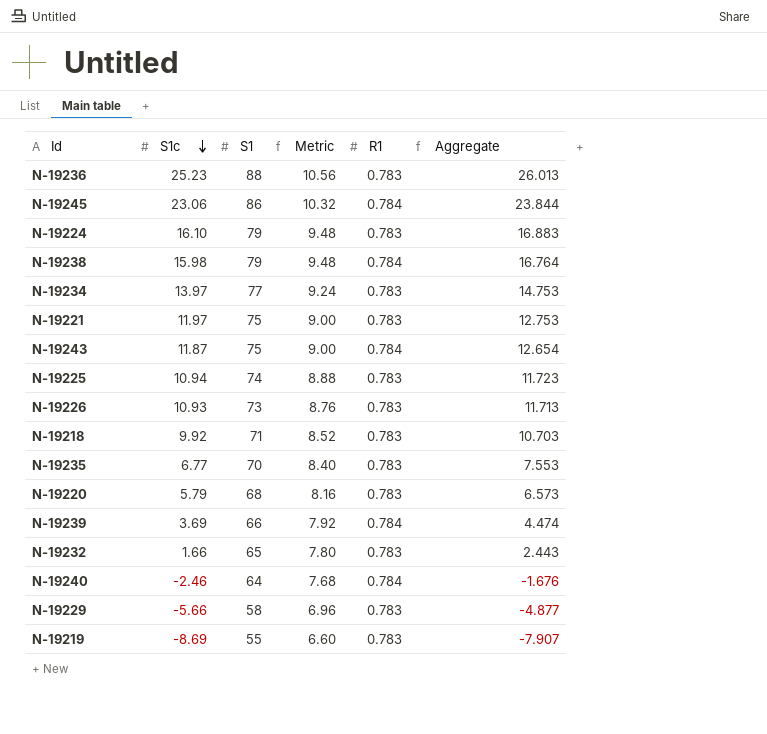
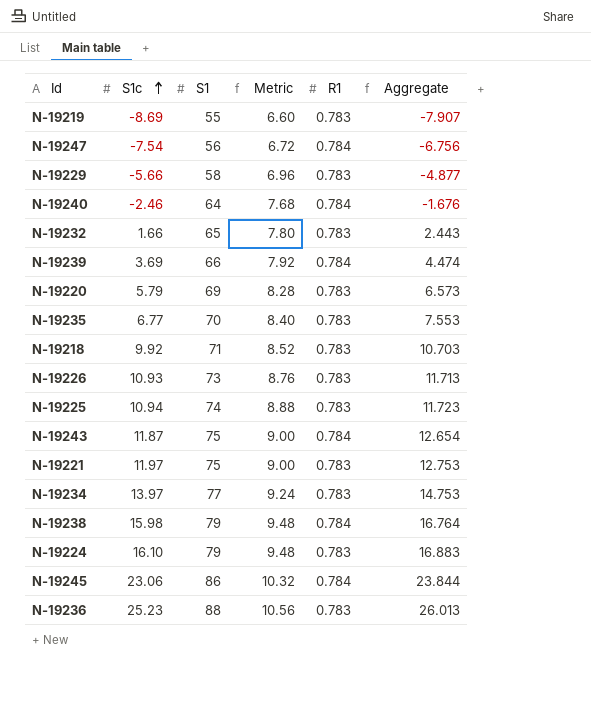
row order: S1c descending -> S1c ascending
row N-19247: none -> -7.54 | 56 | 6.72 | 0.784 | -6.756
N-19220 | S1: 68 -> 69
N-19220 | Metric: 8.16 -> 8.28

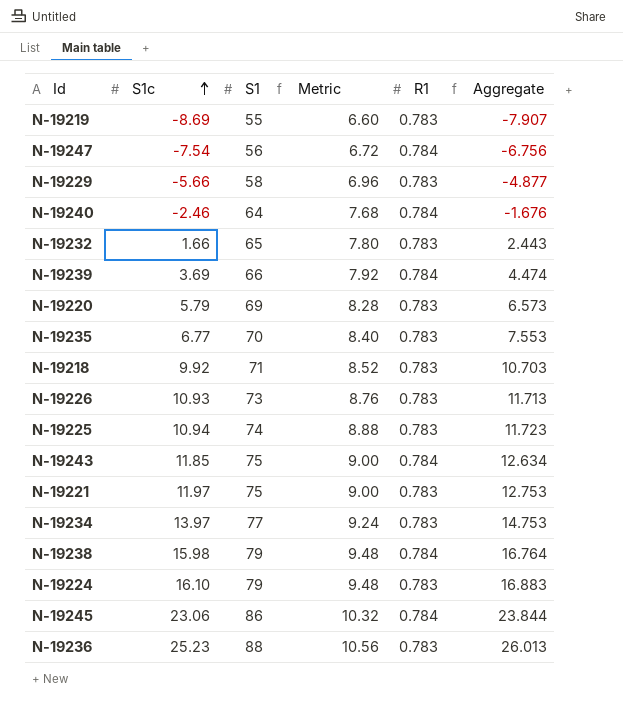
N-19243 | S1c: 11.87 -> 11.85
N-19243 | Aggregate: 12.654 -> 12.634

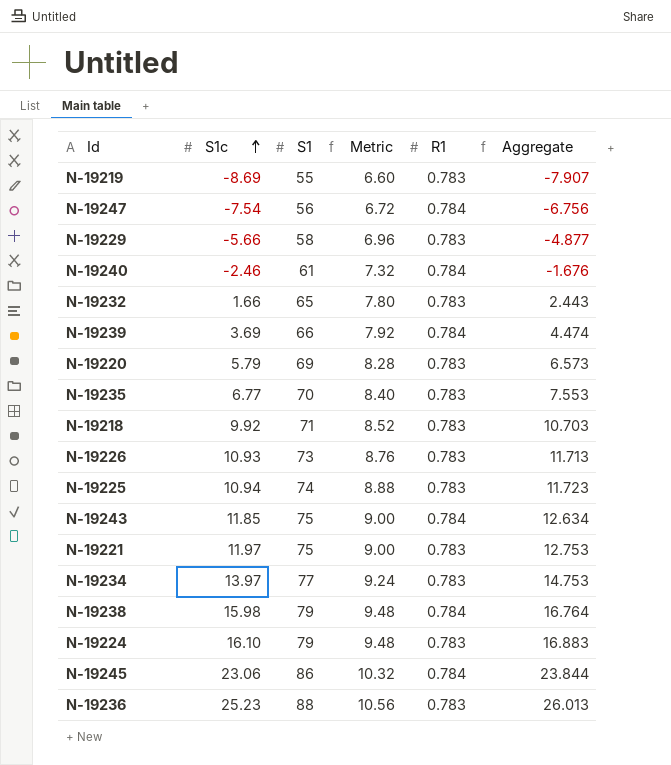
N-19240 | S1: 64 -> 61
N-19240 | Metric: 7.68 -> 7.32

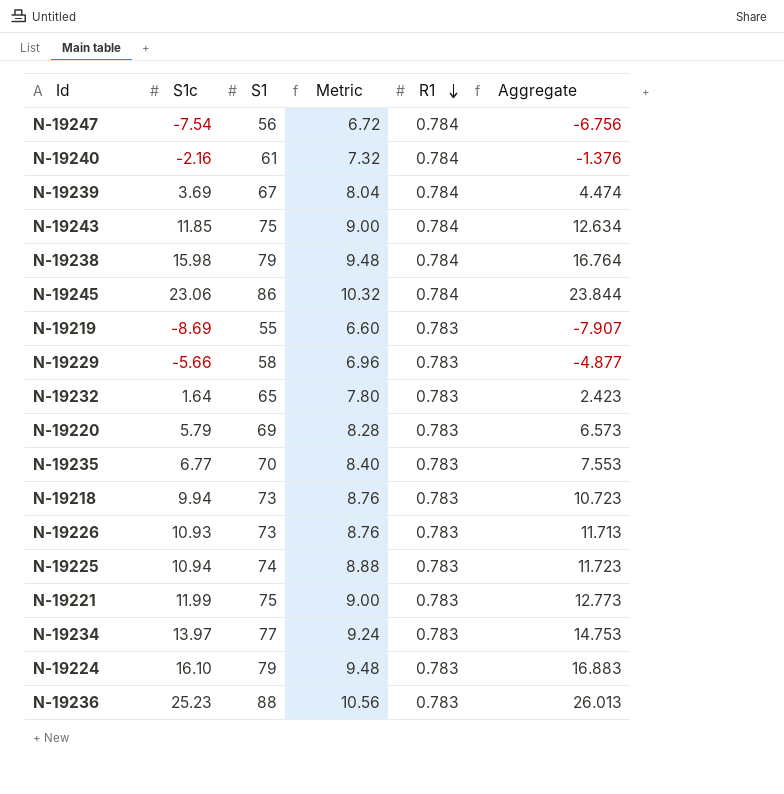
row order: S1c ascending -> R1 descending
N-19240 | S1c: -2.46 -> -2.16
N-19240 | Aggregate: -1.676 -> -1.376
N-19239 | S1: 66 -> 67
N-19239 | Metric: 7.92 -> 8.04
N-19232 | S1c: 1.66 -> 1.64
N-19232 | Aggregate: 2.443 -> 2.423
N-19218 | S1c: 9.92 -> 9.94
N-19218 | S1: 71 -> 73
N-19218 | Metric: 8.52 -> 8.76
N-19218 | Aggregate: 10.703 -> 10.723
N-19221 | S1c: 11.97 -> 11.99
N-19221 | Aggregate: 12.753 -> 12.773

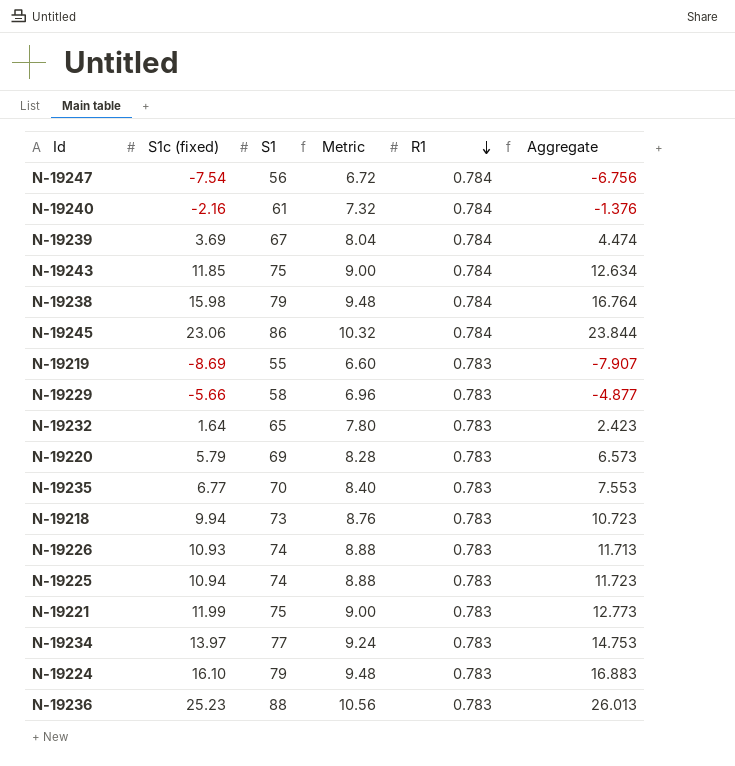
column name: S1c -> S1c (fixed)
N-19226 | S1: 73 -> 74
N-19226 | Metric: 8.76 -> 8.88

